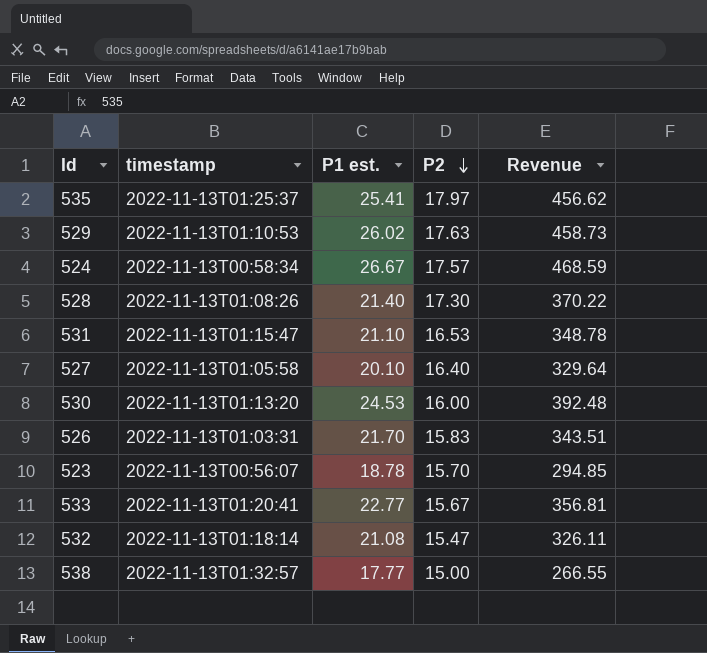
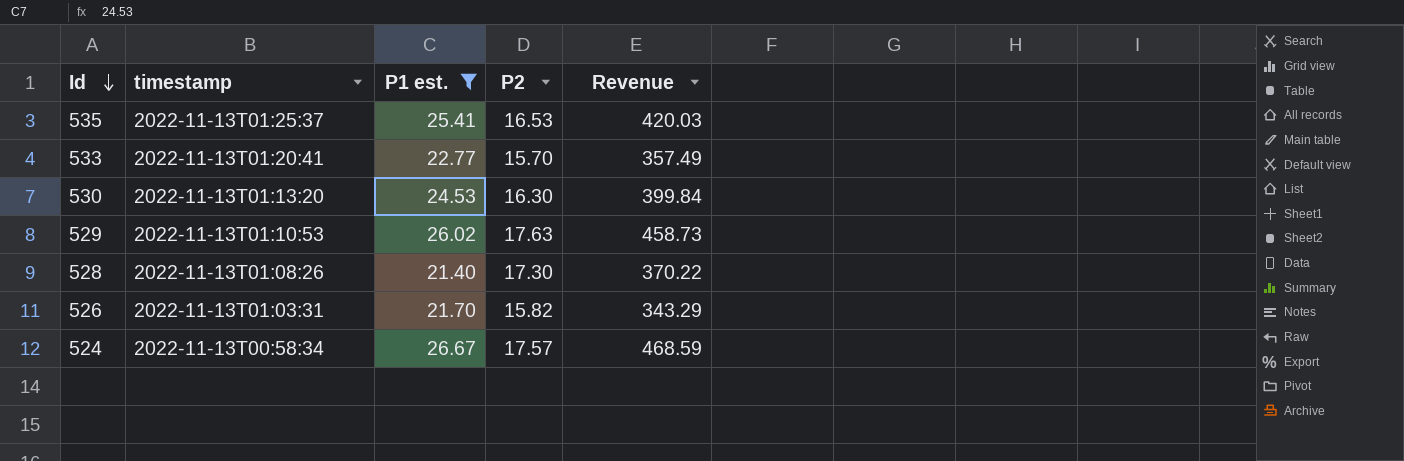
filter: none -> P1 est. >= 21.40
row order: P2 descending -> Id descending
535 | P2: 17.97 -> 16.53
535 | Revenue: 456.62 -> 420.03
533 | P2: 15.67 -> 15.70
533 | Revenue: 356.81 -> 357.49
530 | P2: 16.00 -> 16.30
530 | Revenue: 392.48 -> 399.84
526 | P2: 15.83 -> 15.82
526 | Revenue: 343.51 -> 343.29

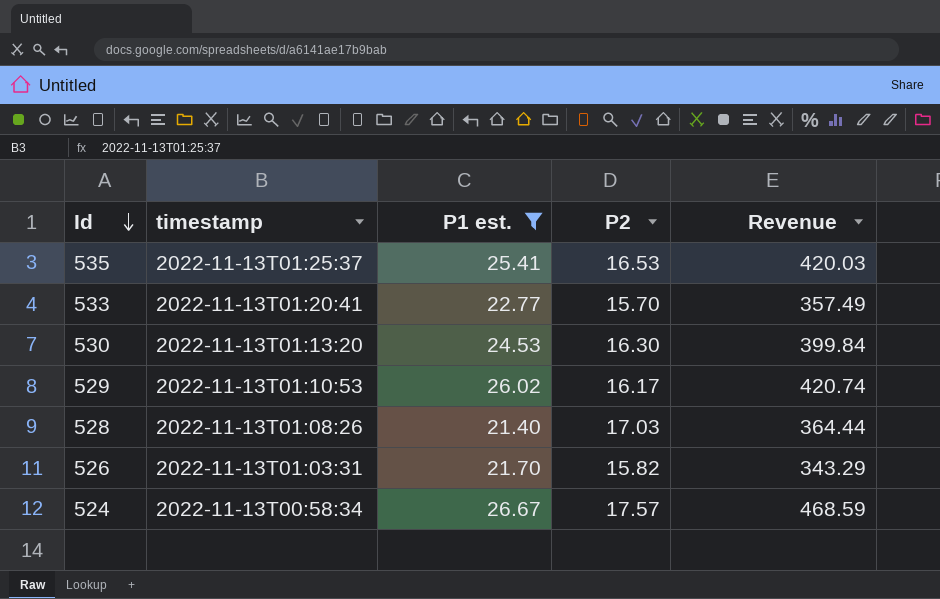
529 | P2: 17.63 -> 16.17
529 | Revenue: 458.73 -> 420.74
528 | P2: 17.30 -> 17.03
528 | Revenue: 370.22 -> 364.44

